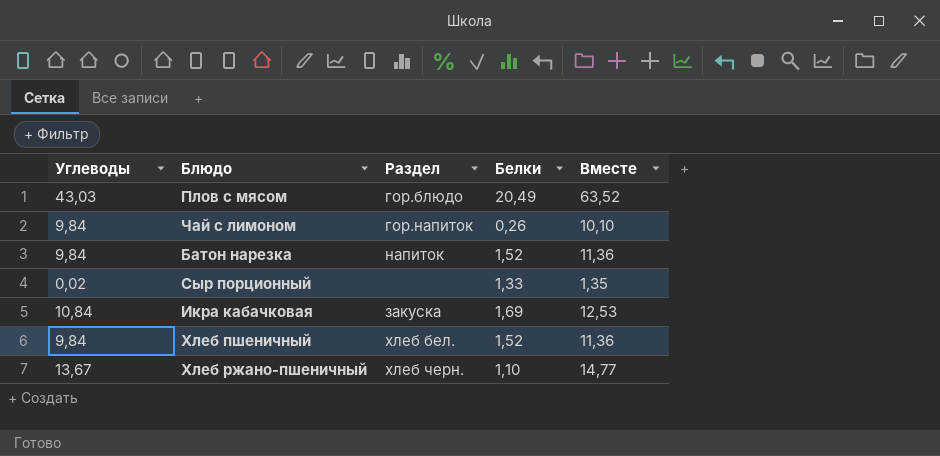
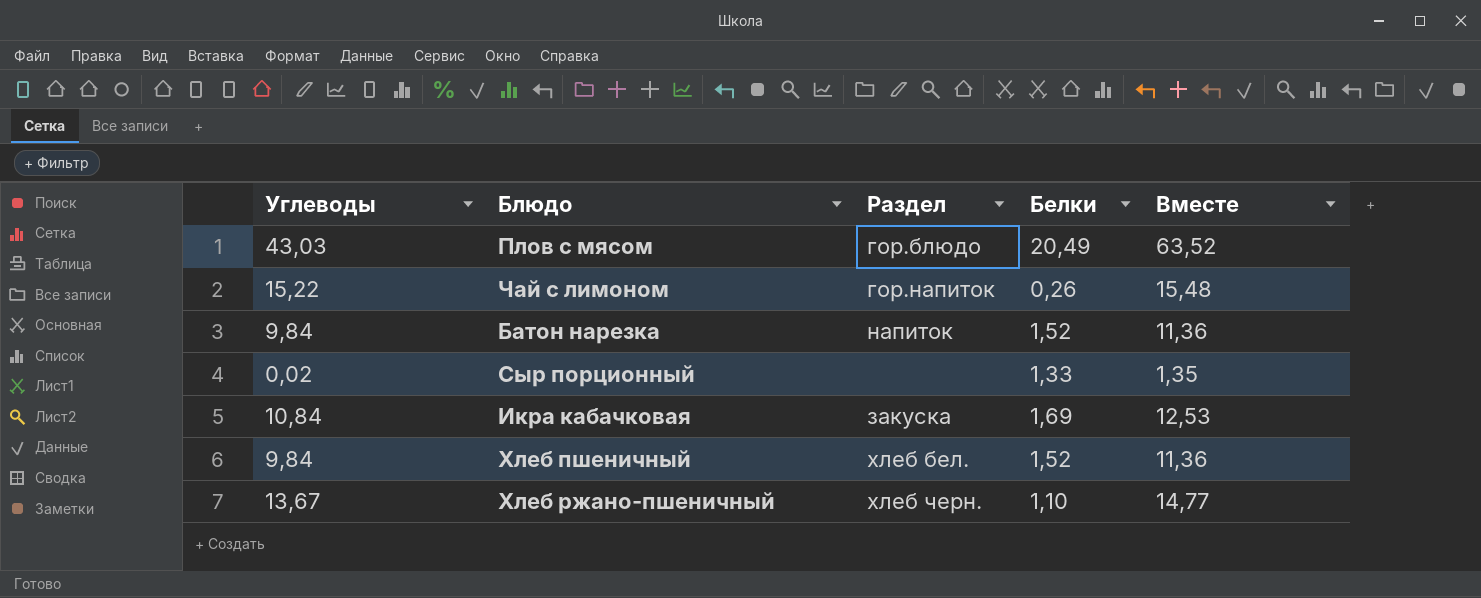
Чай с лимоном | Углеводы: 9,84 -> 15,22
Чай с лимоном | Вместе: 10,10 -> 15,48

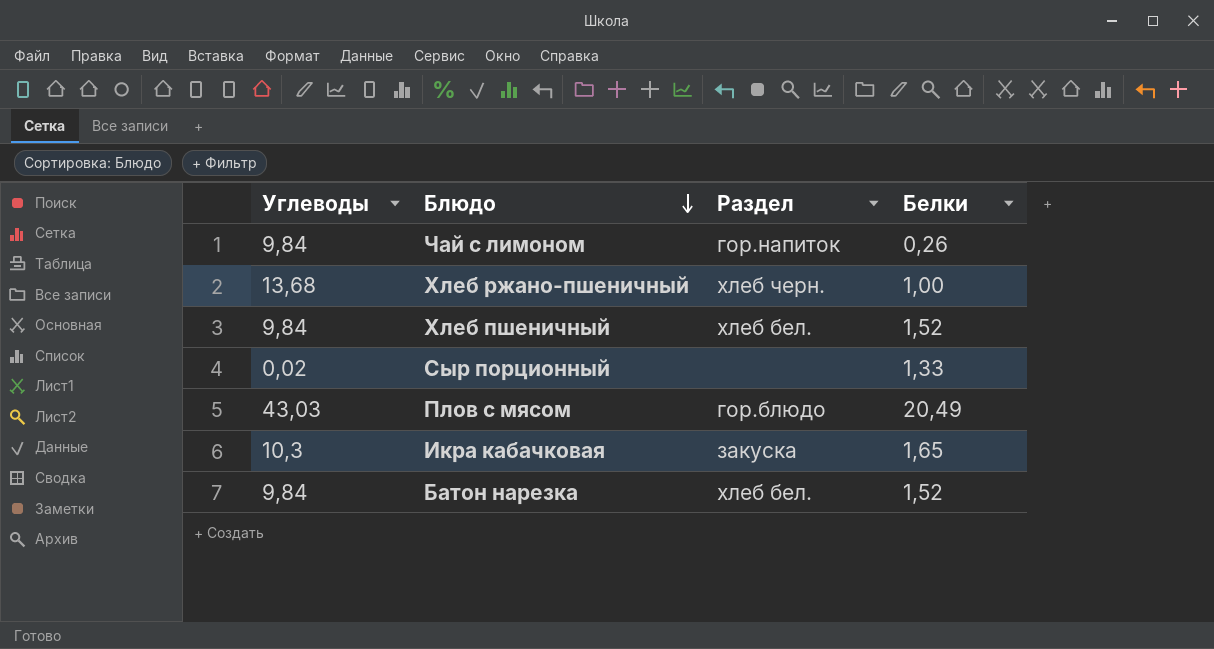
row order: none -> Блюдо descending
column Вместе | formula: [Углеводы] + [Белки] -> none
Чай с лимоном | Углеводы: 15,22 -> 9,84
Хлеб ржано-пшеничный | Углеводы: 13,67 -> 13,68
Хлеб ржано-пшеничный | Белки: 1,10 -> 1,00
Икра кабачковая | Углеводы: 10,84 -> 10,3
Икра кабачковая | Белки: 1,69 -> 1,65
Батон нарезка | Раздел: напиток -> хлеб бел.

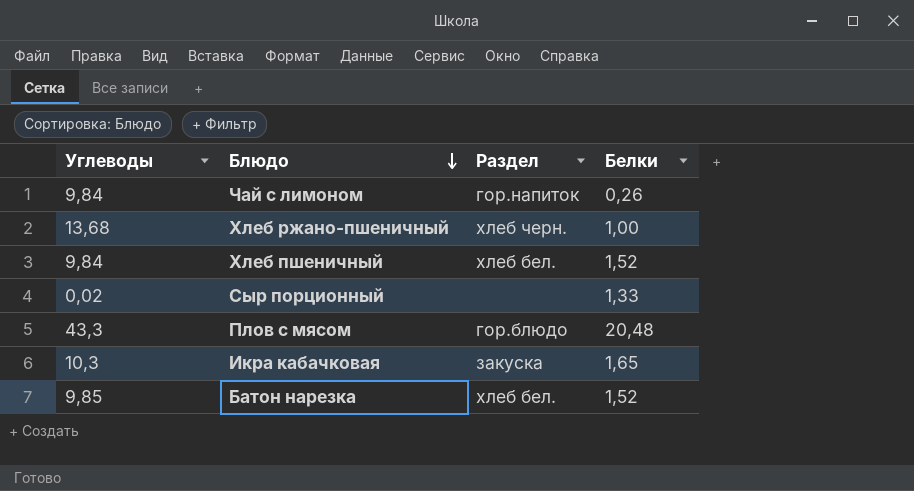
Плов с мясом | Углеводы: 43,03 -> 43,3
Плов с мясом | Белки: 20,49 -> 20,48
Батон нарезка | Углеводы: 9,84 -> 9,85

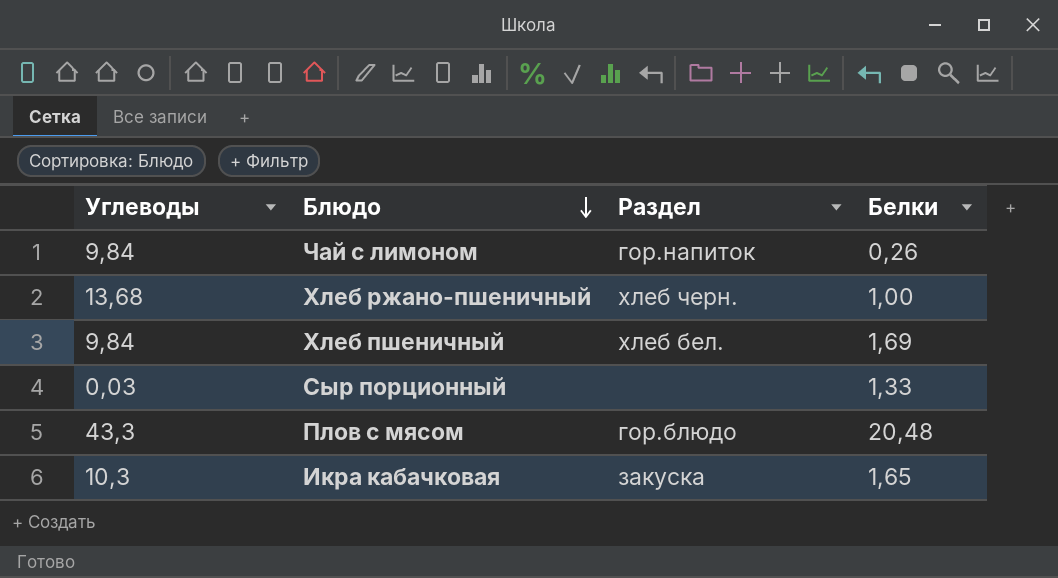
row Батон нарезка: 9,85 | хлеб бел. | 1,52 -> none
Хлеб пшеничный | Белки: 1,52 -> 1,69
Сыр порционный | Углеводы: 0,02 -> 0,03

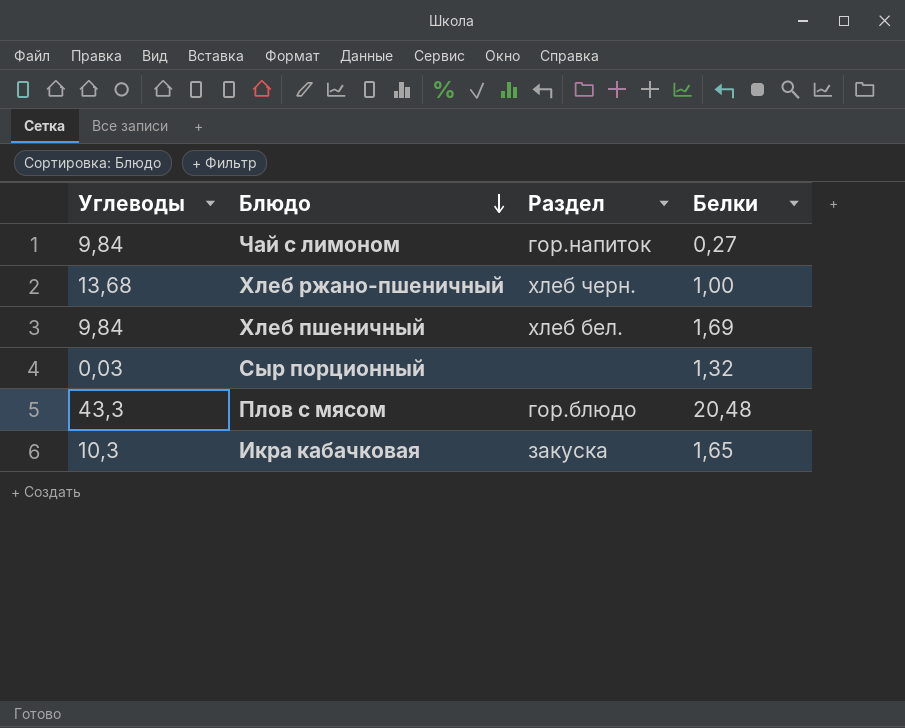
Чай с лимоном | Белки: 0,26 -> 0,27
Сыр порционный | Белки: 1,33 -> 1,32

